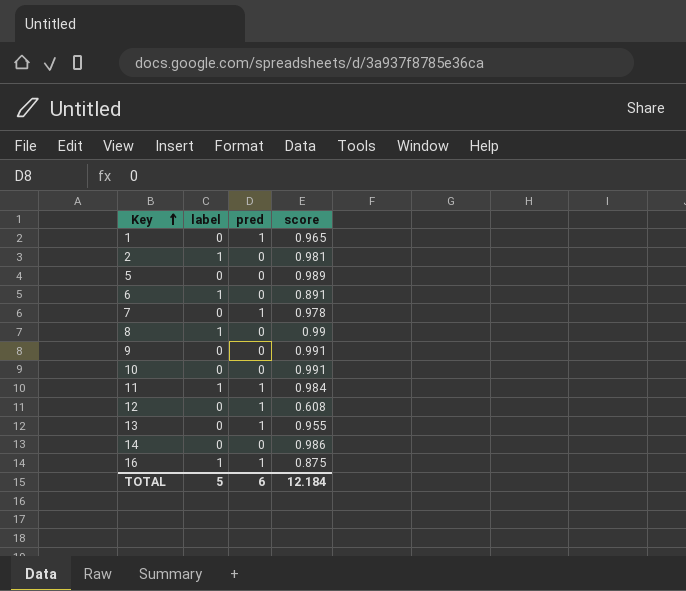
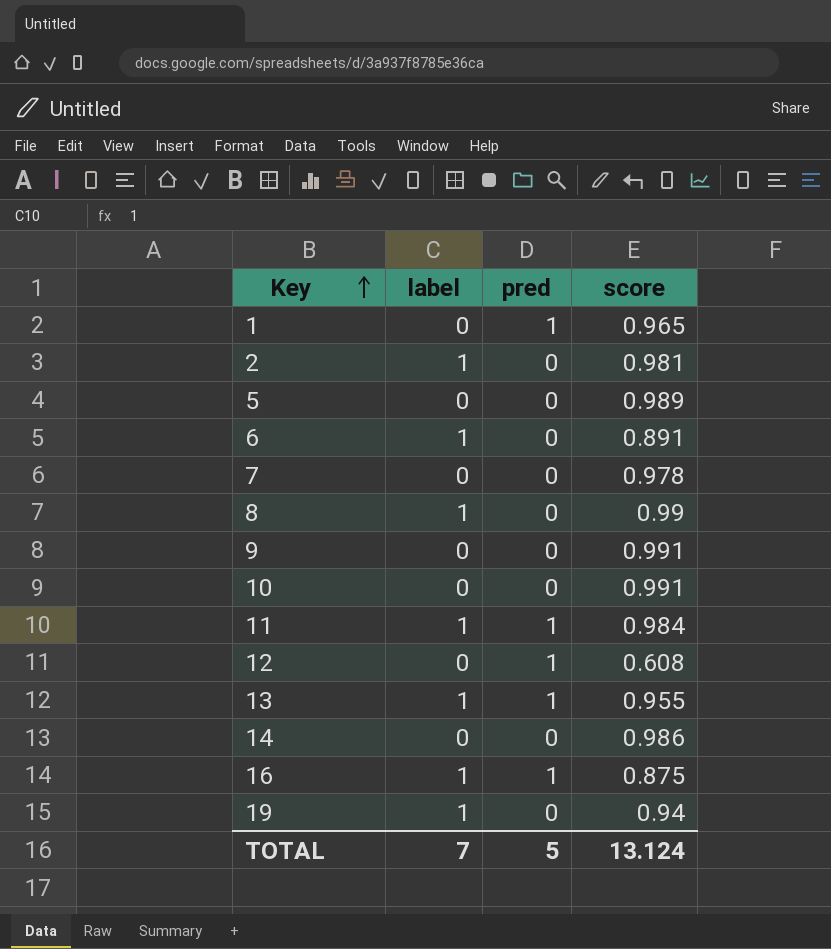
7 | pred: 1 -> 0
13 | label: 0 -> 1
row 19: none -> 1 | 0 | 0.94
TOTAL | label: 5 -> 7
TOTAL | pred: 6 -> 5
TOTAL | score: 12.184 -> 13.124

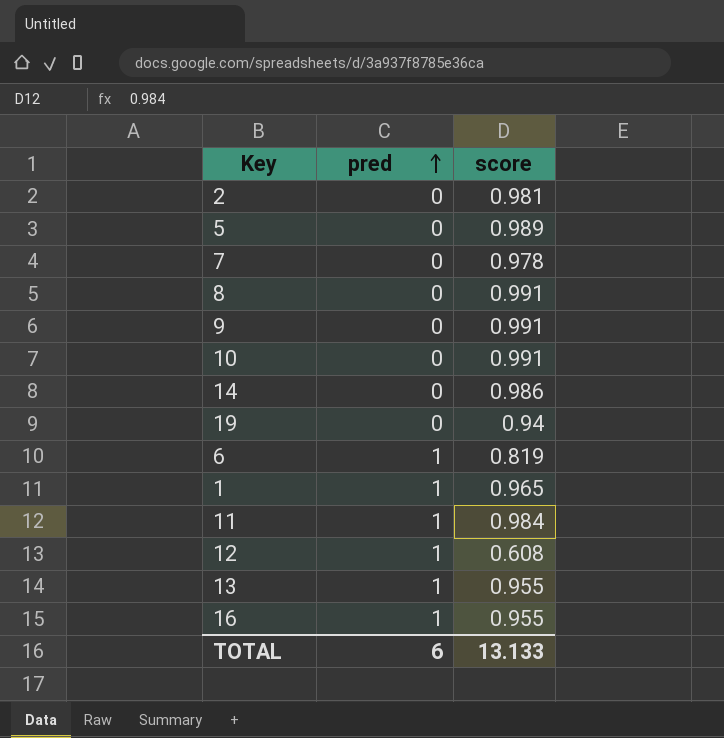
row order: Key ascending -> pred ascending
column label | position: 2 -> none
8 | score: 0.99 -> 0.991
6 | pred: 0 -> 1
6 | score: 0.891 -> 0.819
16 | score: 0.875 -> 0.955
TOTAL | pred: 5 -> 6
TOTAL | score: 13.124 -> 13.133

